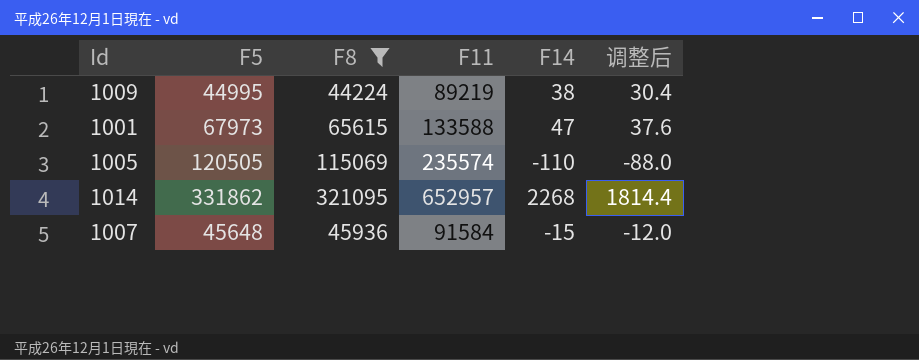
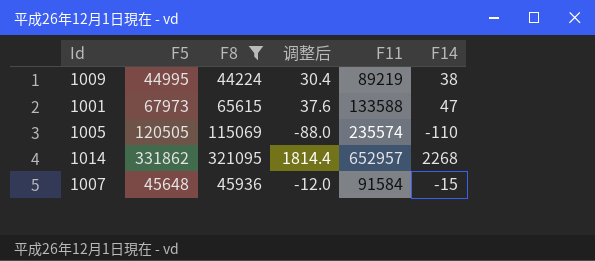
column 调整后 | position: 6 -> 4

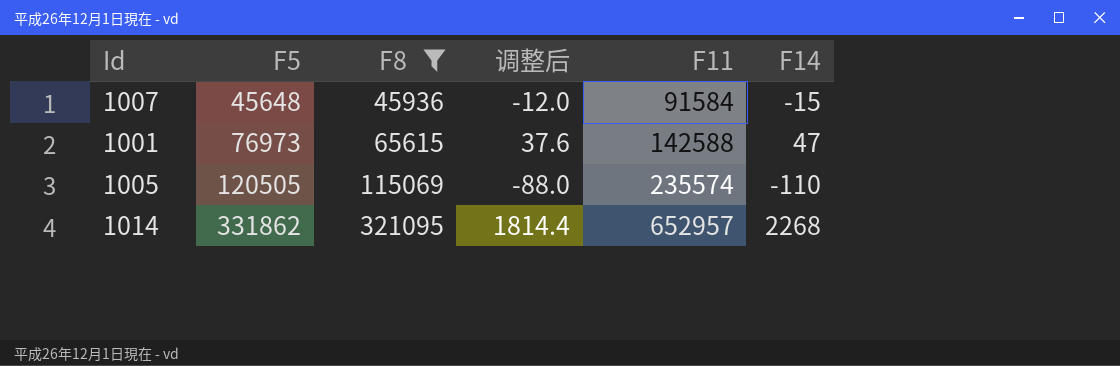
row order: none -> F5 ascending
row 1009: 44995 | 44224 | 30.4 | 89219 | 38 -> none
1001 | F5: 67973 -> 76973
1001 | F11: 133588 -> 142588

